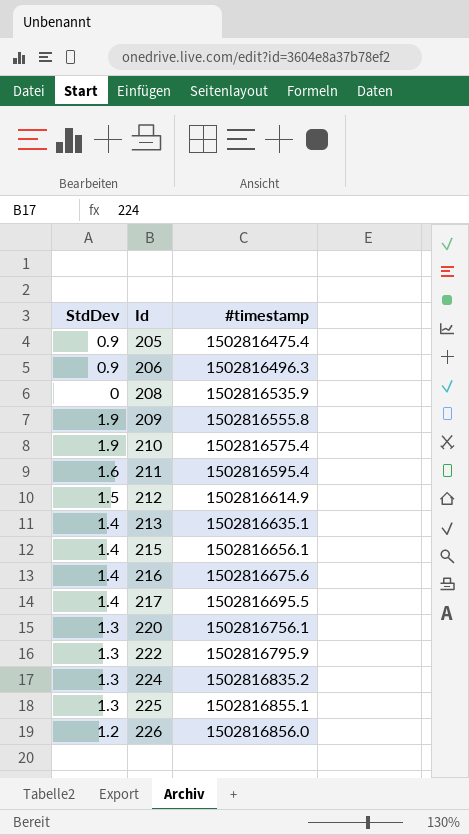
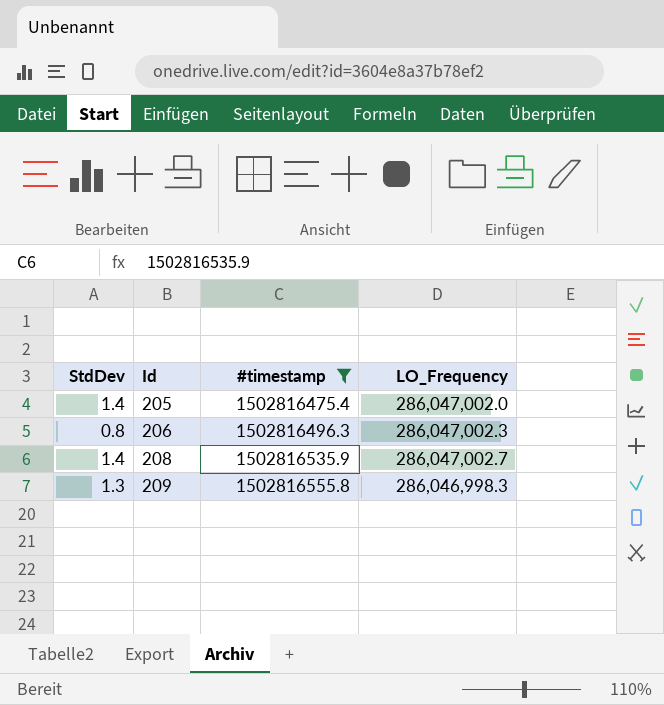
filter: none -> #timestamp <= 1502816555.8
column LO_Frequency | position: none -> 4
205 | StdDev: 0.9 -> 1.4
206 | StdDev: 0.9 -> 0.8
208 | StdDev: 0 -> 1.4
209 | StdDev: 1.9 -> 1.3

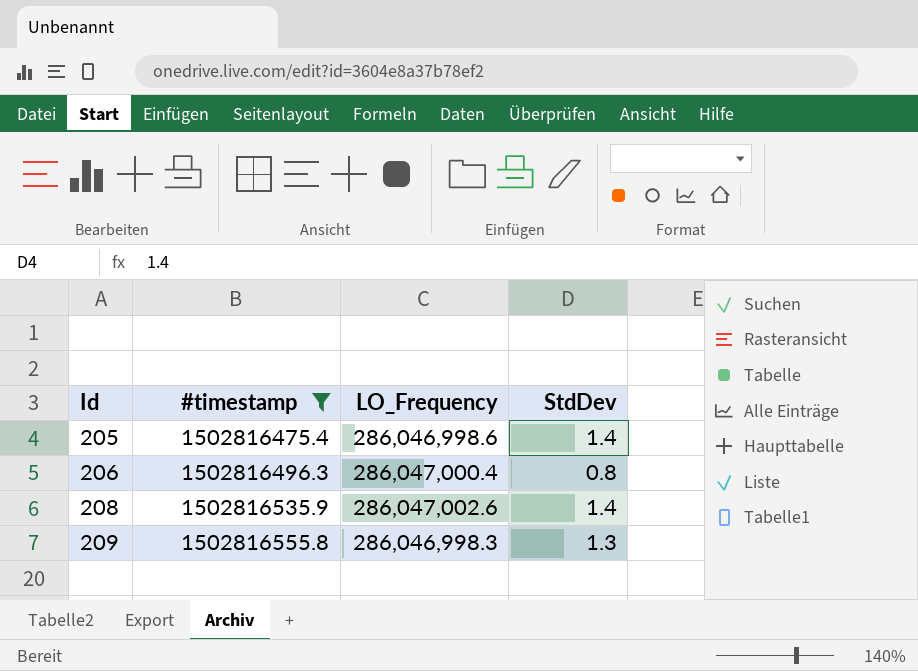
column StdDev | position: 1 -> 4
205 | LO_Frequency: 286,047,002.0 -> 286,046,998.6
206 | LO_Frequency: 286,047,002.3 -> 286,047,000.4
208 | LO_Frequency: 286,047,002.7 -> 286,047,002.6

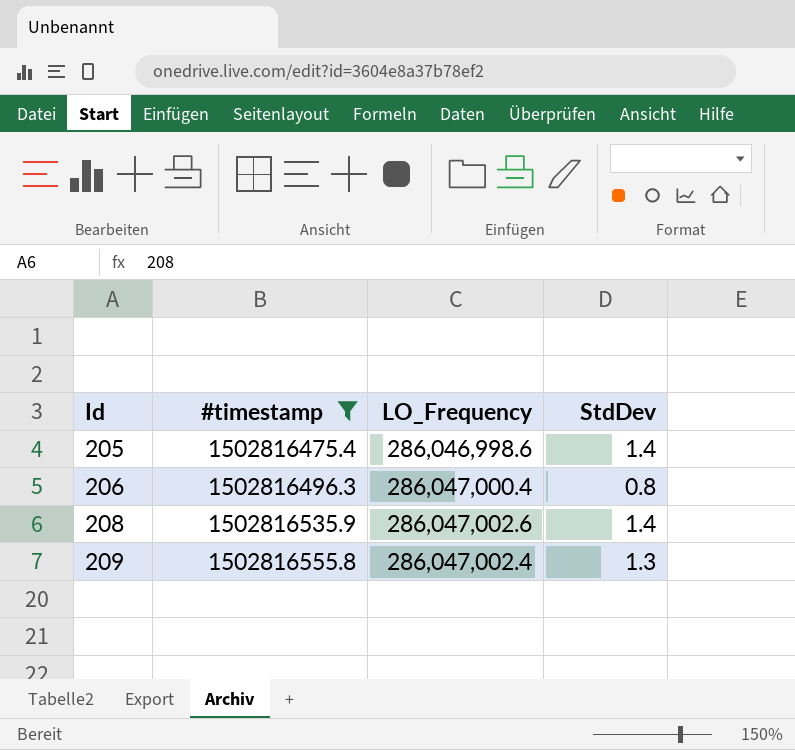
209 | LO_Frequency: 286,046,998.3 -> 286,047,002.4

